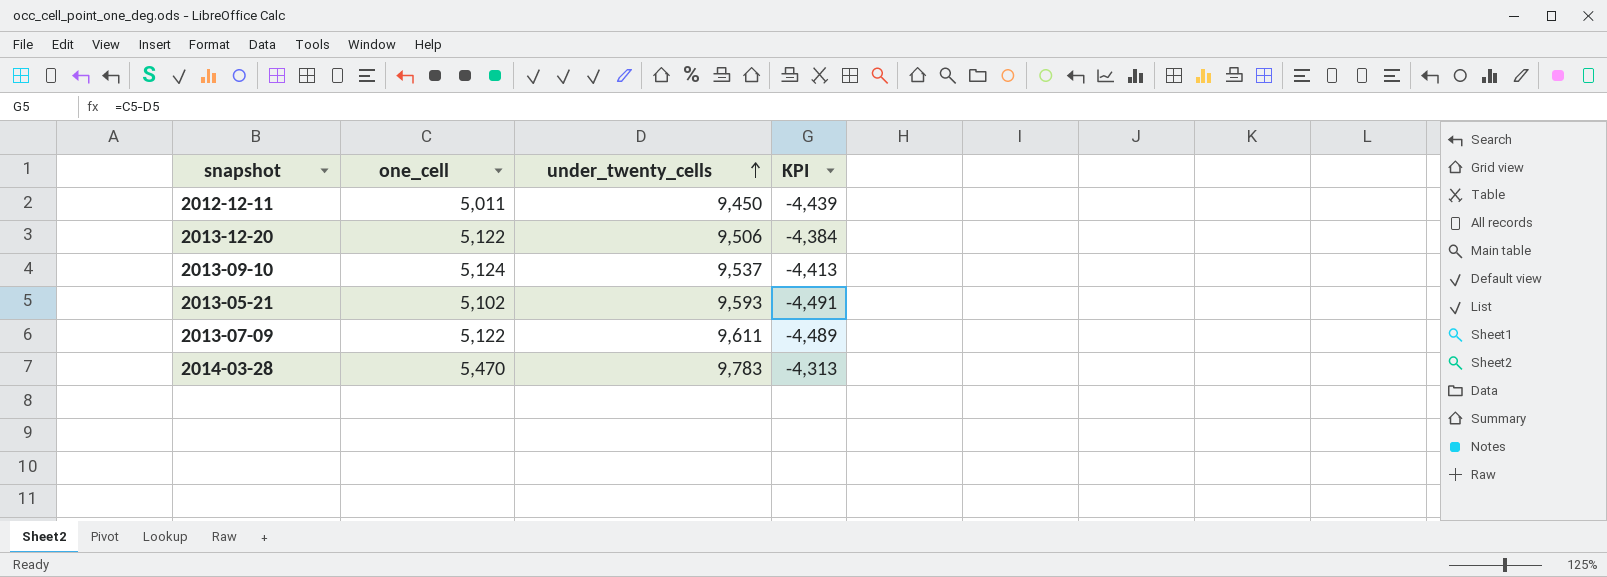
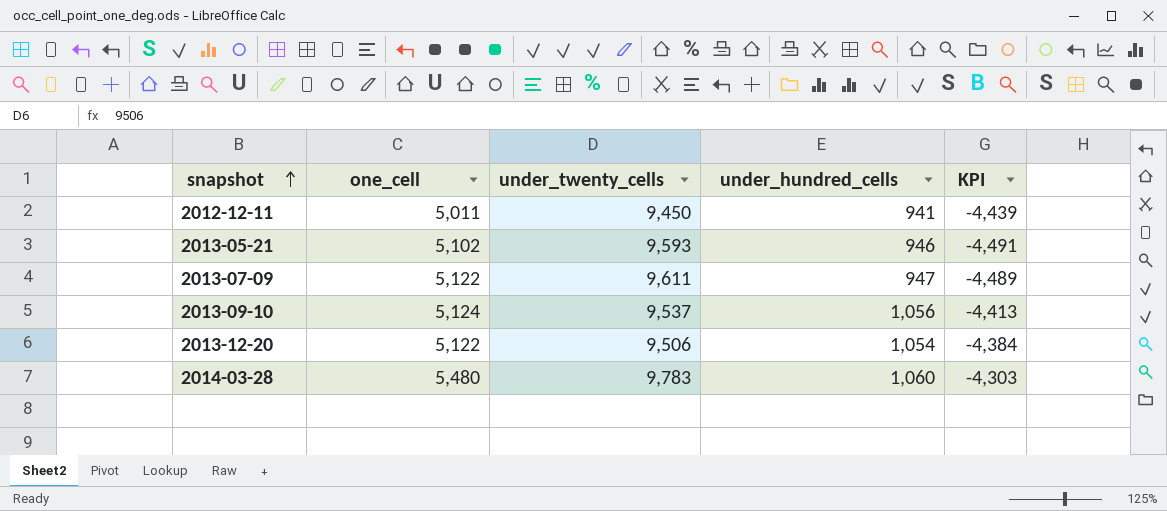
row order: under_twenty_cells ascending -> snapshot ascending
column under_hundred_cells | position: none -> 4
2014-03-28 | one_cell: 5,470 -> 5,480
2014-03-28 | KPI: -4,313 -> -4,303

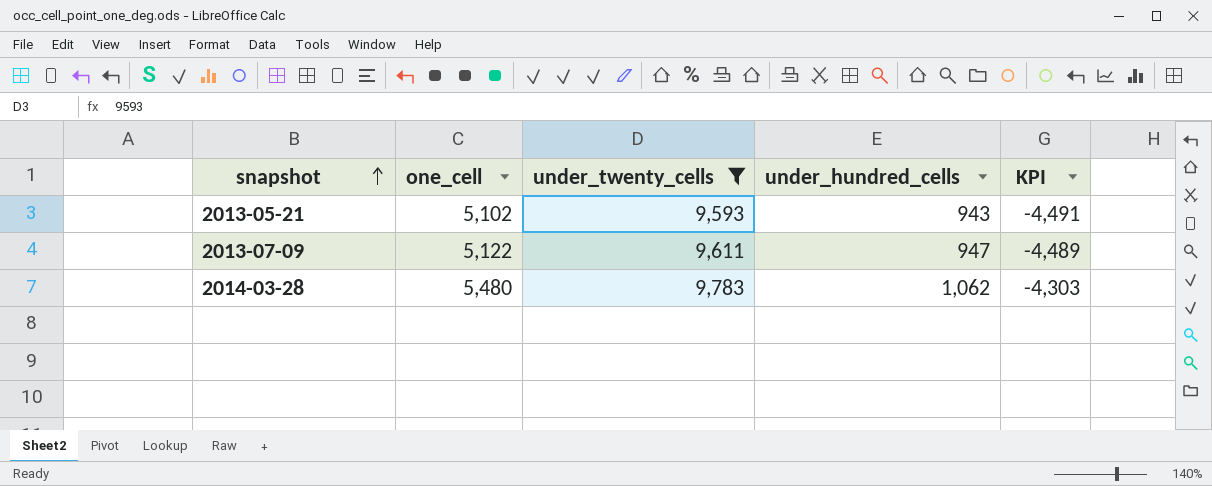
filter: none -> under_twenty_cells >= 9,593
2013-05-21 | under_hundred_cells: 946 -> 943
2014-03-28 | under_hundred_cells: 1,060 -> 1,062

